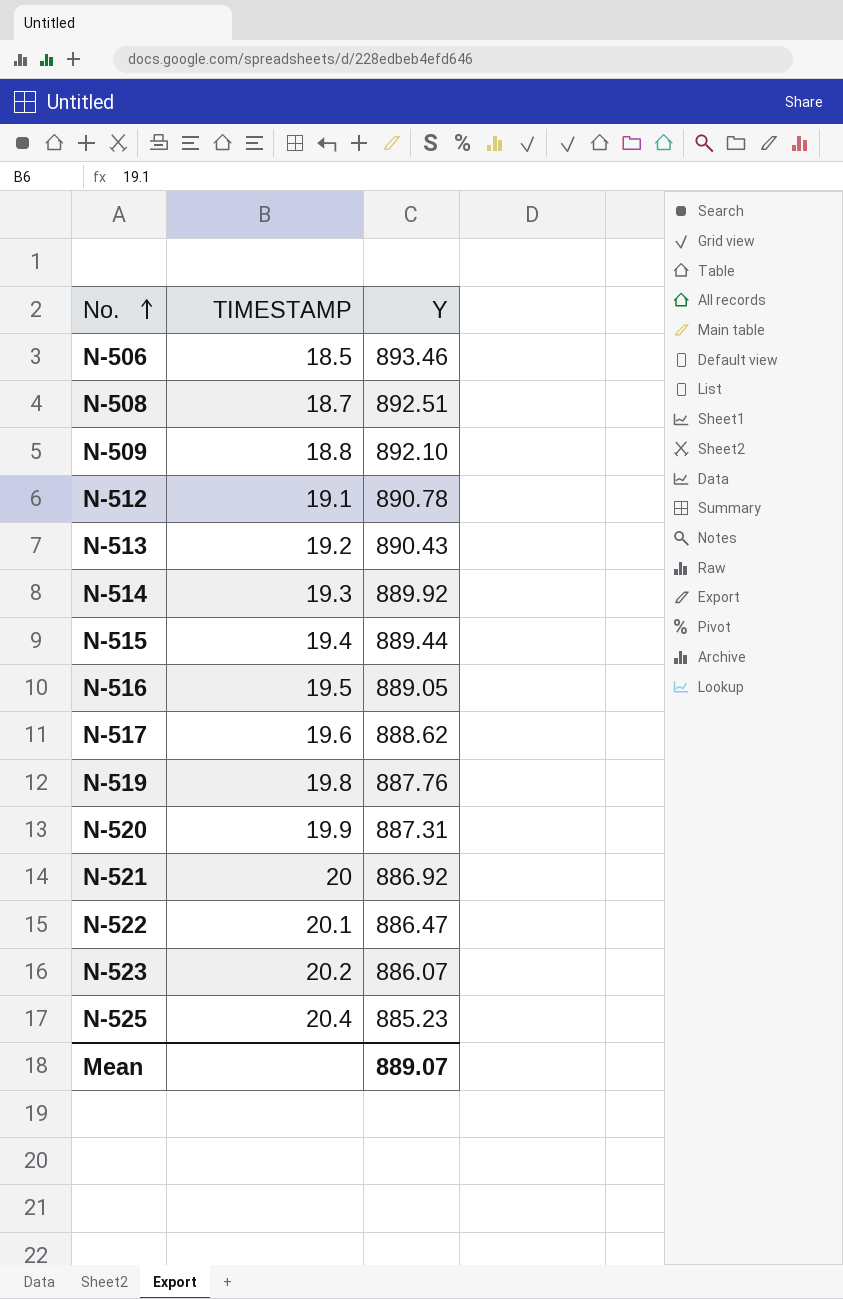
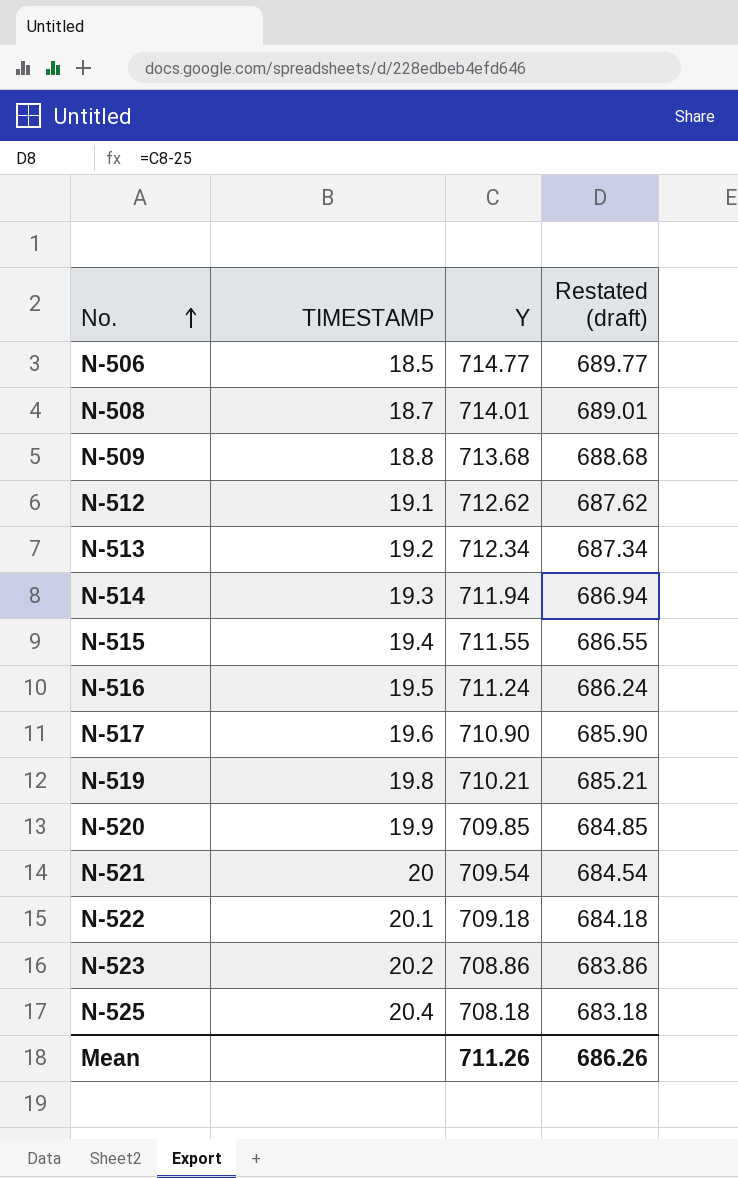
column Restated (draft) | formula: none -> [Y] - 25
N-506 | Y: 893.46 -> 714.77
N-508 | Y: 892.51 -> 714.01
N-509 | Y: 892.10 -> 713.68
N-512 | Y: 890.78 -> 712.62
N-513 | Y: 890.43 -> 712.34
N-514 | Y: 889.92 -> 711.94
N-515 | Y: 889.44 -> 711.55
N-516 | Y: 889.05 -> 711.24
N-517 | Y: 888.62 -> 710.90
N-519 | Y: 887.76 -> 710.21
N-520 | Y: 887.31 -> 709.85
N-521 | Y: 886.92 -> 709.54
N-522 | Y: 886.47 -> 709.18
N-523 | Y: 886.07 -> 708.86
N-525 | Y: 885.23 -> 708.18
Mean | Y: 889.07 -> 711.26

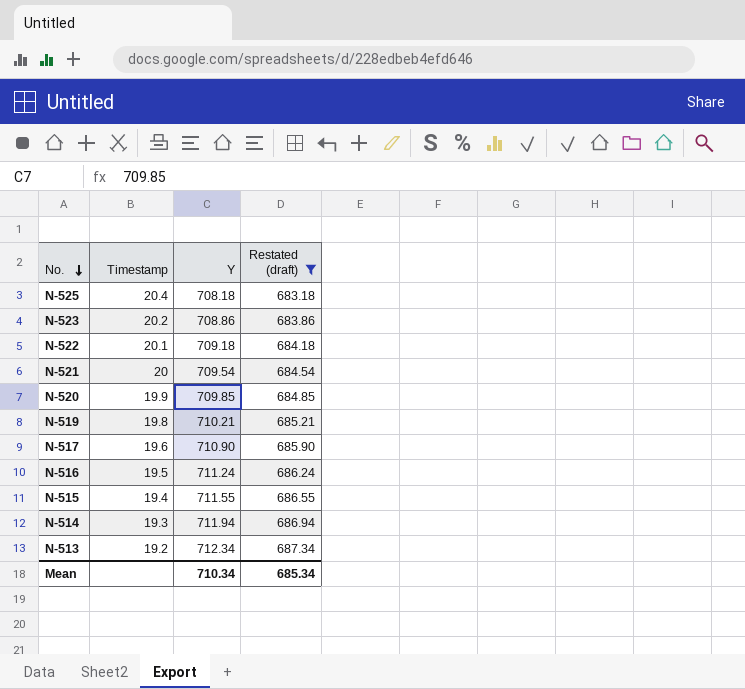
filter: none -> Restated (draft) <= 687.34
row order: No. ascending -> No. descending
column name: TIMESTAMP -> Timestamp
Mean | Y: 711.26 -> 710.34
Mean | Restated (draft): 686.26 -> 685.34

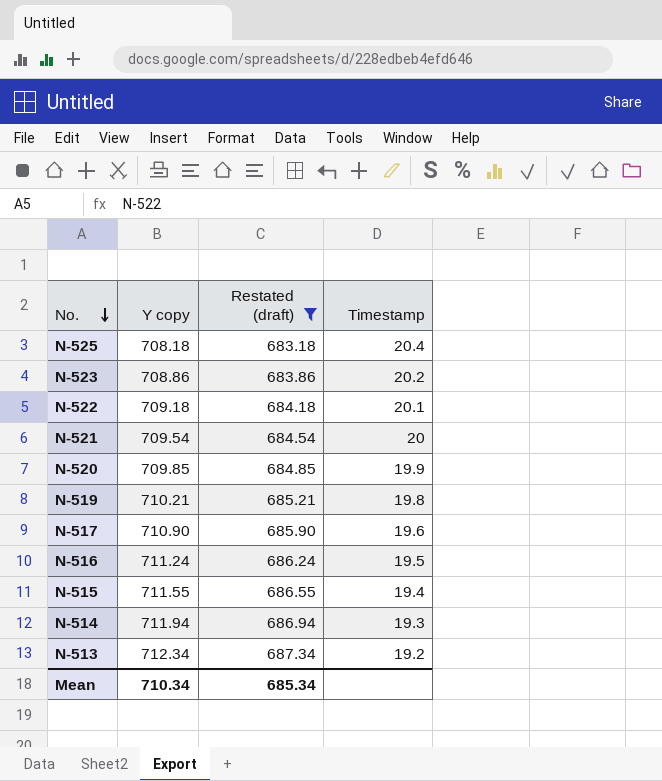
column name: Y -> Y copy
column Timestamp | position: 2 -> 4

